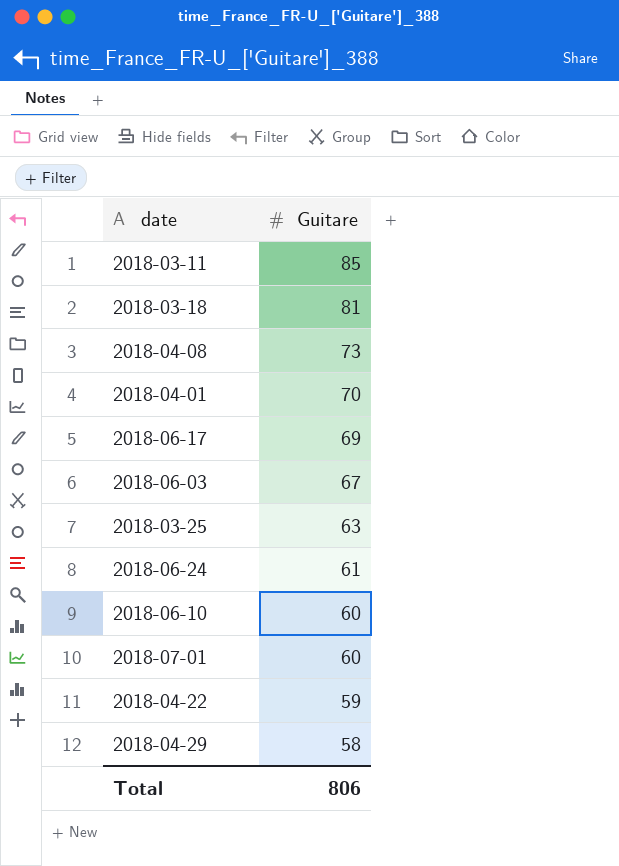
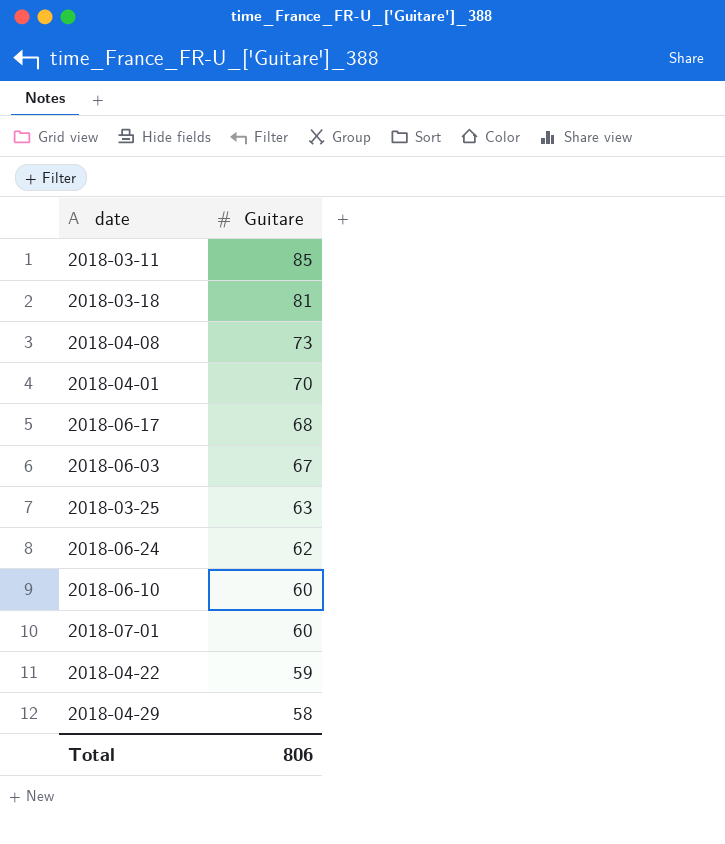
2018-06-17 | Guitare: 69 -> 68
2018-06-24 | Guitare: 61 -> 62

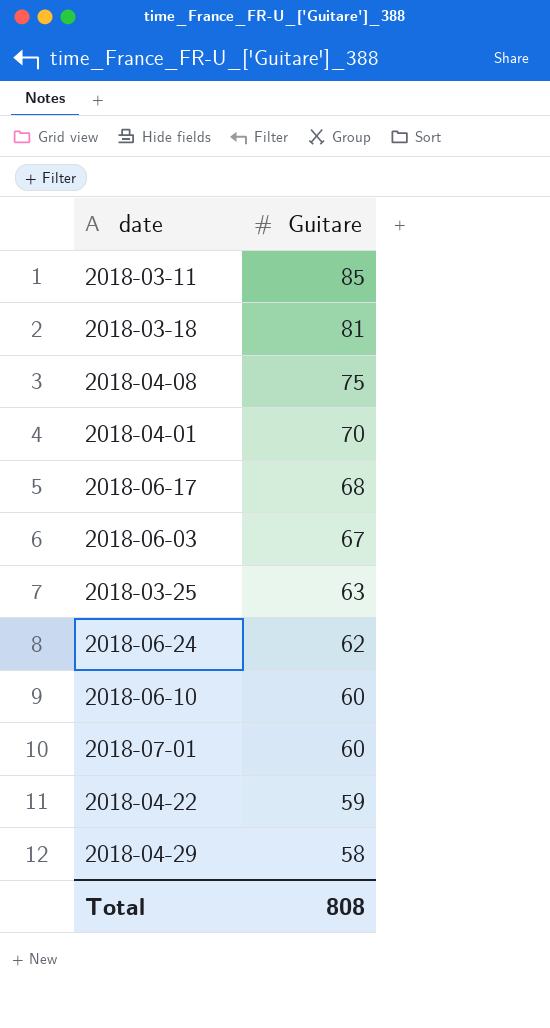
2018-04-08 | Guitare: 73 -> 75
Total | Guitare: 806 -> 808

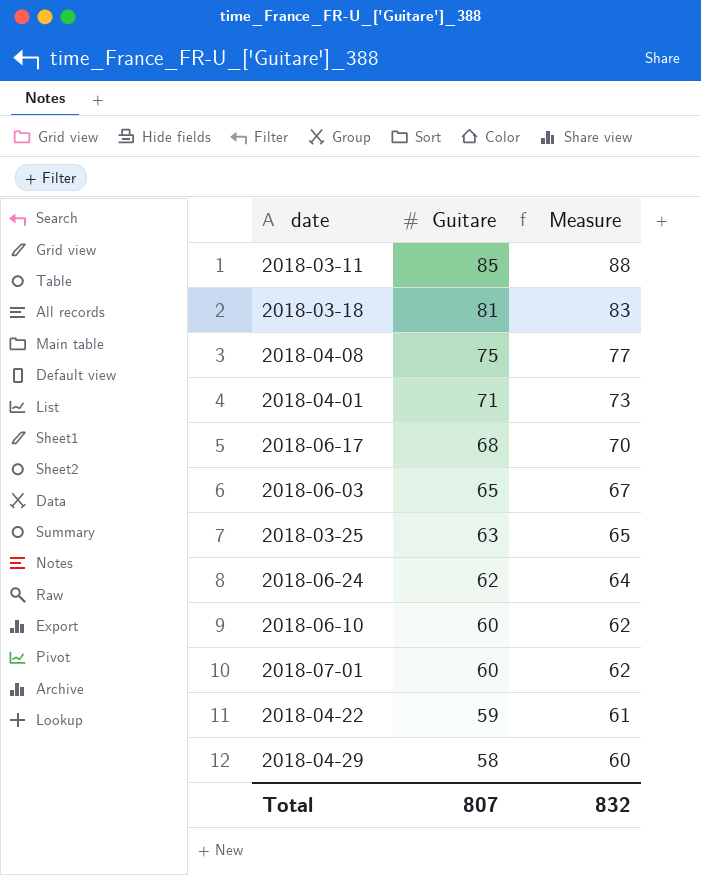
column Measure | formula: none -> [Guitare] * 1.03
2018-04-01 | Guitare: 70 -> 71
2018-06-03 | Guitare: 67 -> 65
Total | Guitare: 808 -> 807

